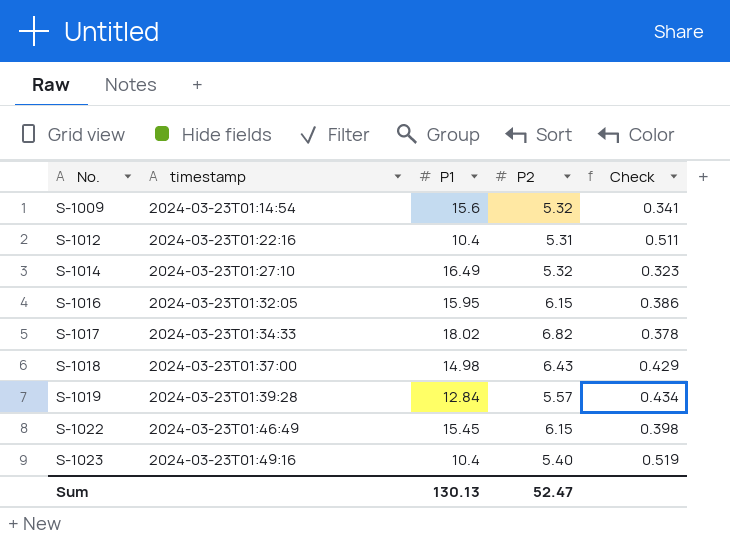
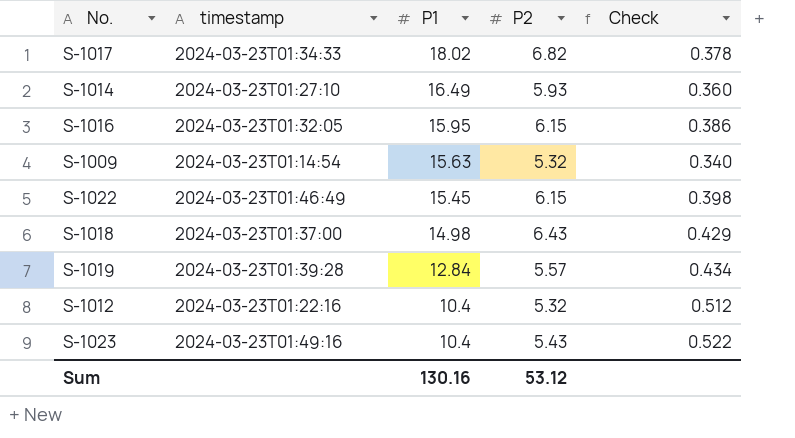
row order: No. ascending -> P1 descending
S-1014 | P2: 5.32 -> 5.93
S-1014 | Check: 0.323 -> 0.360
S-1009 | P1: 15.6 -> 15.63
S-1009 | Check: 0.341 -> 0.340
S-1012 | P2: 5.31 -> 5.32
S-1012 | Check: 0.511 -> 0.512
S-1023 | P2: 5.40 -> 5.43
S-1023 | Check: 0.519 -> 0.522
Sum | P1: 130.13 -> 130.16
Sum | P2: 52.47 -> 53.12

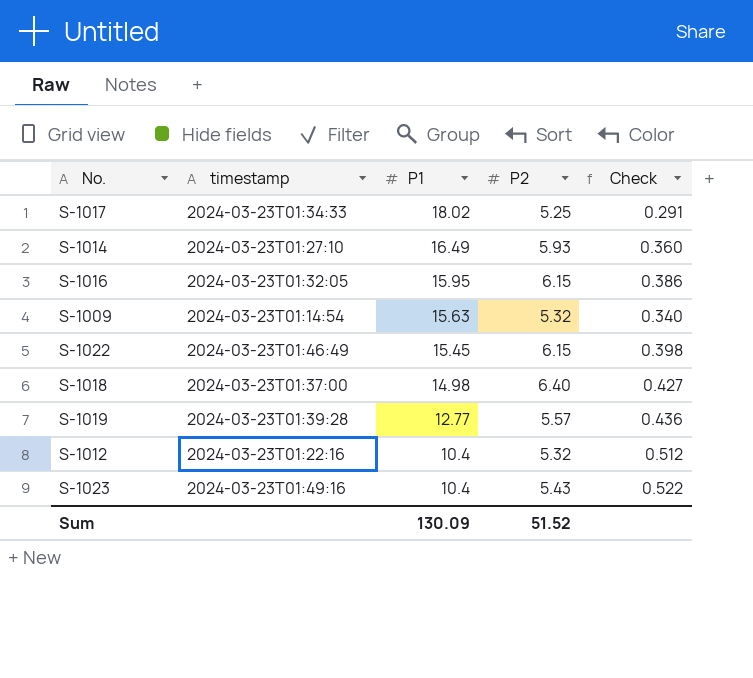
S-1017 | P2: 6.82 -> 5.25
S-1017 | Check: 0.378 -> 0.291
S-1018 | P2: 6.43 -> 6.40
S-1018 | Check: 0.429 -> 0.427
S-1019 | P1: 12.84 -> 12.77
S-1019 | Check: 0.434 -> 0.436
Sum | P1: 130.16 -> 130.09
Sum | P2: 53.12 -> 51.52

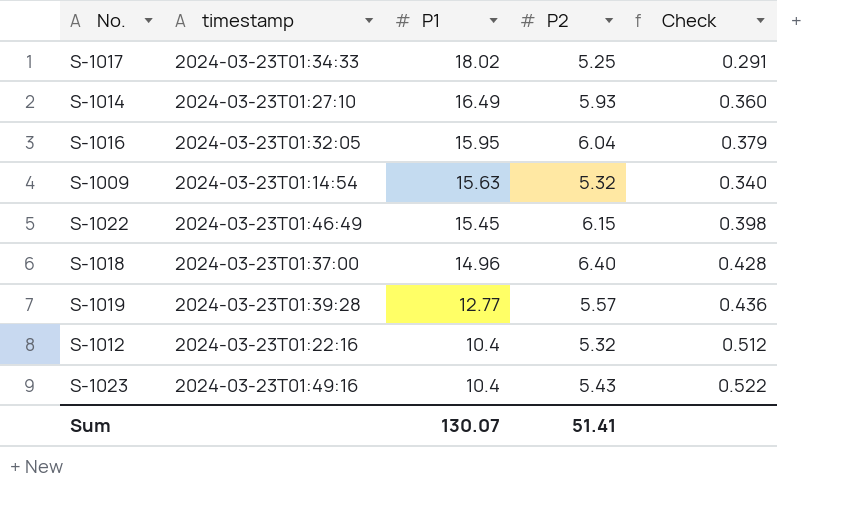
S-1016 | P2: 6.15 -> 6.04
S-1016 | Check: 0.386 -> 0.379
S-1018 | P1: 14.98 -> 14.96
S-1018 | Check: 0.427 -> 0.428
Sum | P1: 130.09 -> 130.07
Sum | P2: 51.52 -> 51.41

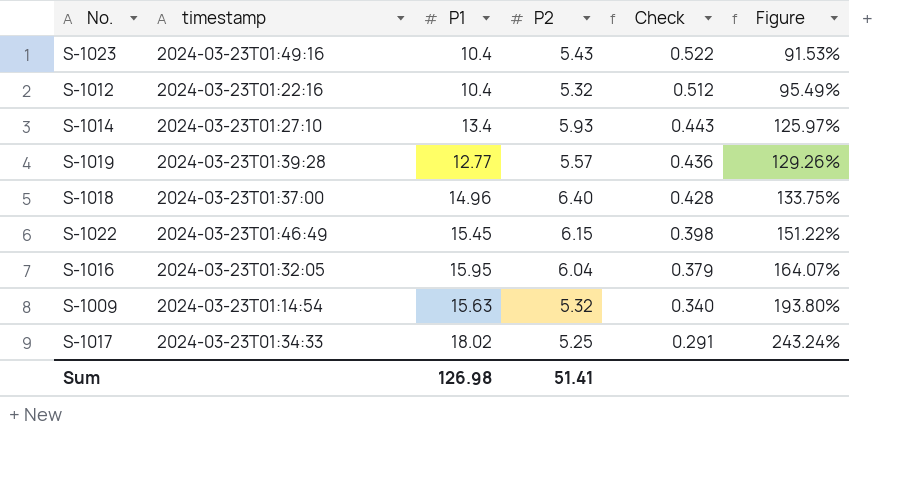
row order: P1 descending -> Check descending
column Figure | formula: none -> ([P1] - [P2]) / [P2]
S-1014 | P1: 16.49 -> 13.4
S-1014 | Check: 0.360 -> 0.443
Sum | P1: 130.07 -> 126.98

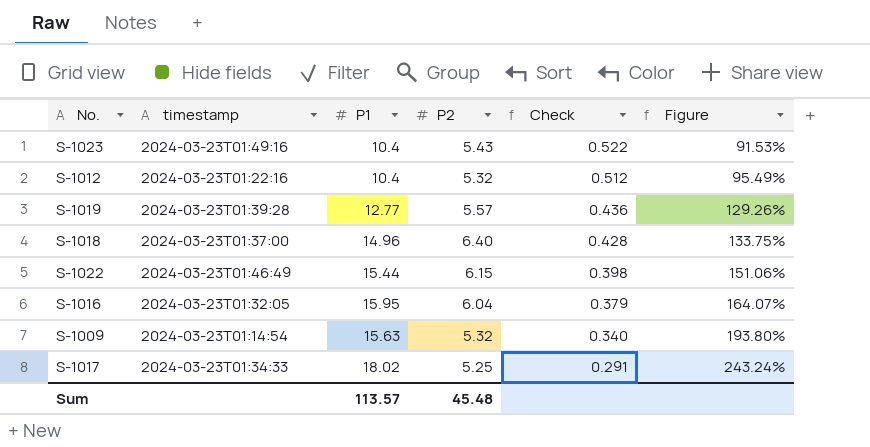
row S-1014: 2024-03-23T01:27:10 | 13.4 | 5.93 | 0.443 | 125.97% -> none
S-1022 | P1: 15.45 -> 15.44
S-1022 | Figure: 151.22% -> 151.06%
Sum | P1: 126.98 -> 113.57
Sum | P2: 51.41 -> 45.48

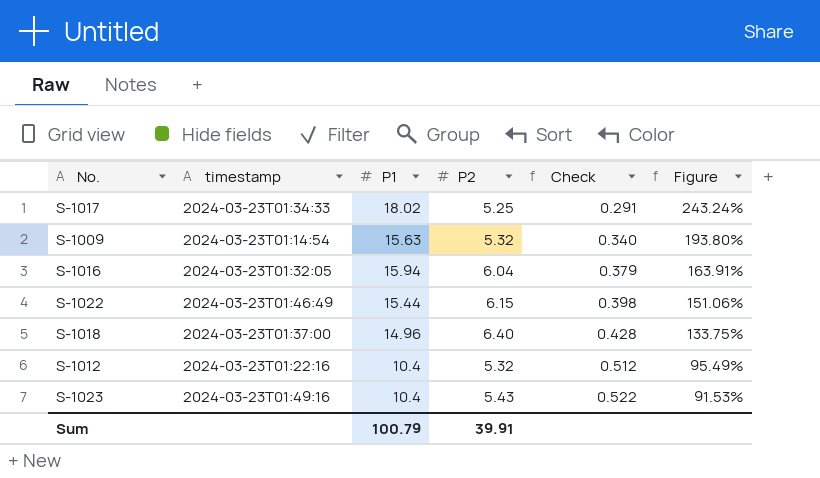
row order: Check descending -> Check ascending
row S-1019: 2024-03-23T01:39:28 | 12.77 | 5.57 | 0.436 | 129.26% -> none
S-1016 | P1: 15.95 -> 15.94
S-1016 | Figure: 164.07% -> 163.91%
Sum | P1: 113.57 -> 100.79
Sum | P2: 45.48 -> 39.91

